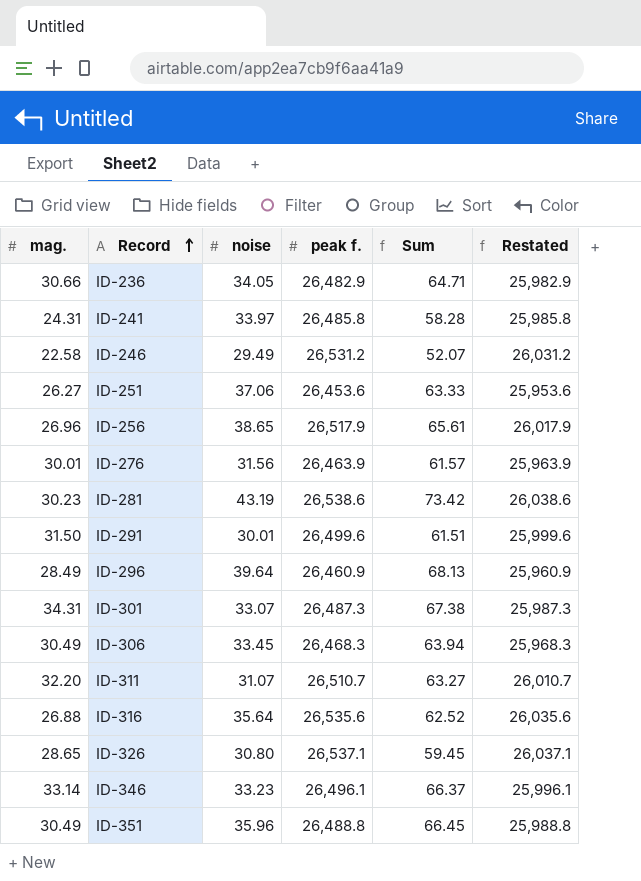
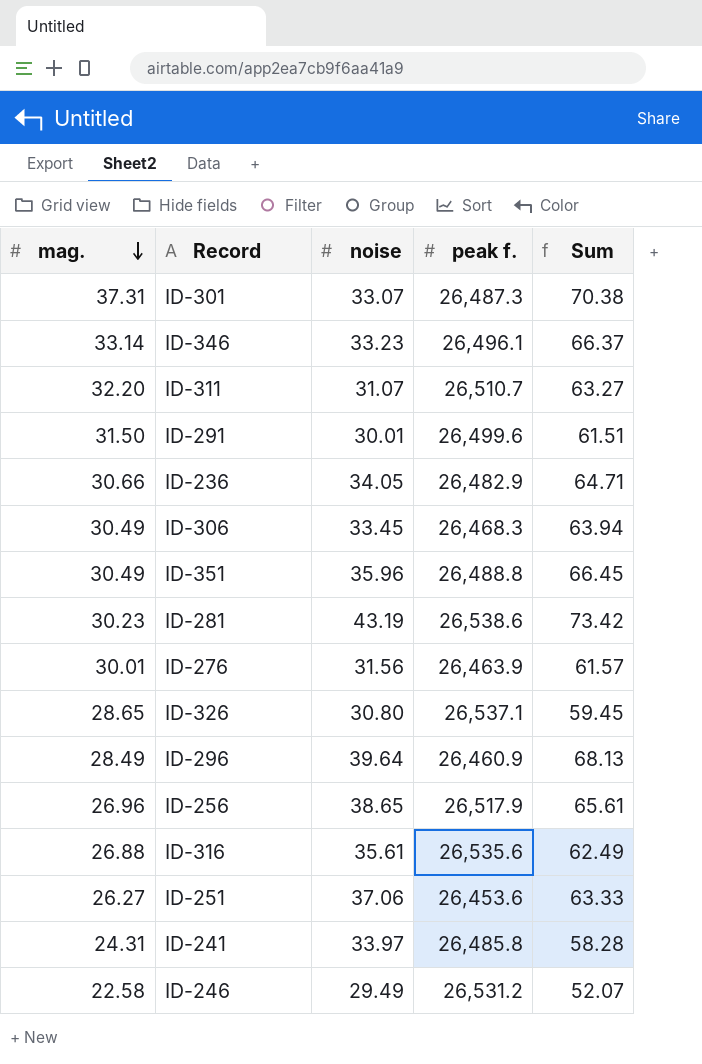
row order: Record ascending -> mag. descending
column Restated | formula: [peak f.] - 500 -> none
ID-301 | mag.: 34.31 -> 37.31
ID-301 | Sum: 67.38 -> 70.38
ID-316 | noise: 35.64 -> 35.61
ID-316 | Sum: 62.52 -> 62.49

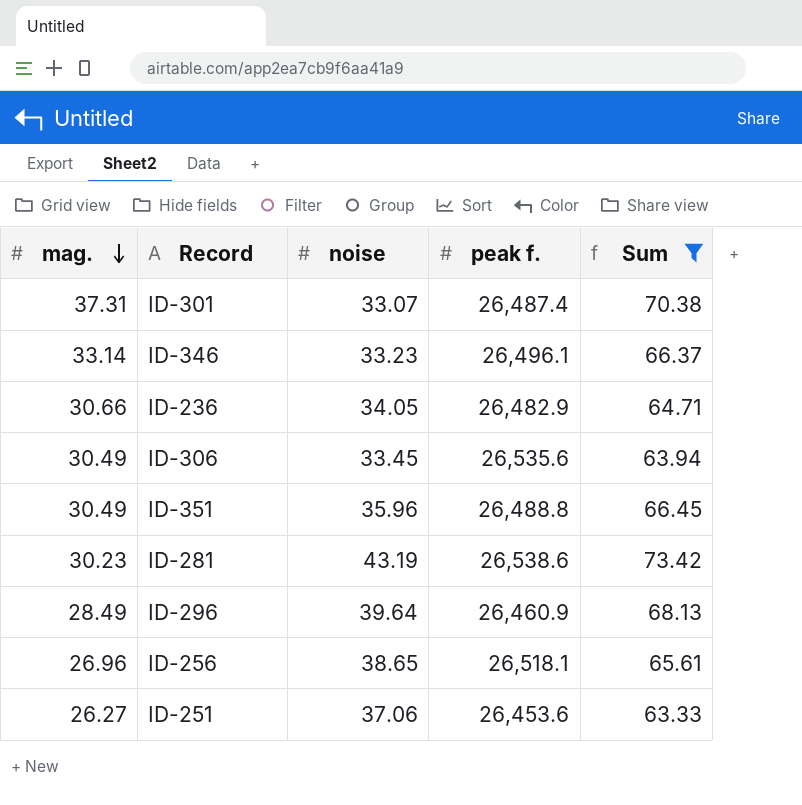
filter: none -> Sum >= 63.33
ID-301 | peak f.: 26,487.3 -> 26,487.4
ID-306 | peak f.: 26,468.3 -> 26,535.6
ID-256 | peak f.: 26,517.9 -> 26,518.1

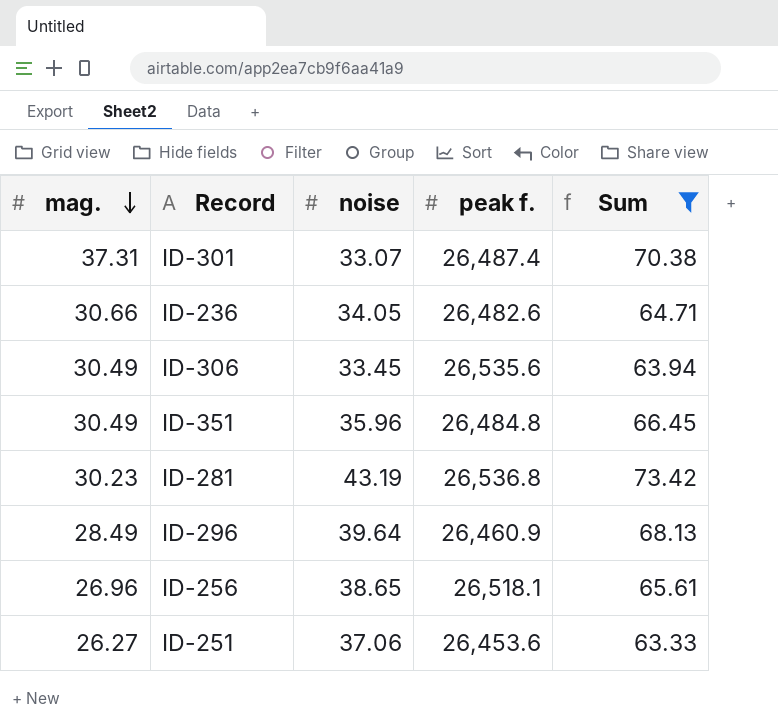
row ID-346: 33.14 | 33.23 | 26,496.1 | 66.37 -> none
ID-236 | peak f.: 26,482.9 -> 26,482.6
ID-351 | peak f.: 26,488.8 -> 26,484.8
ID-281 | peak f.: 26,538.6 -> 26,536.8

